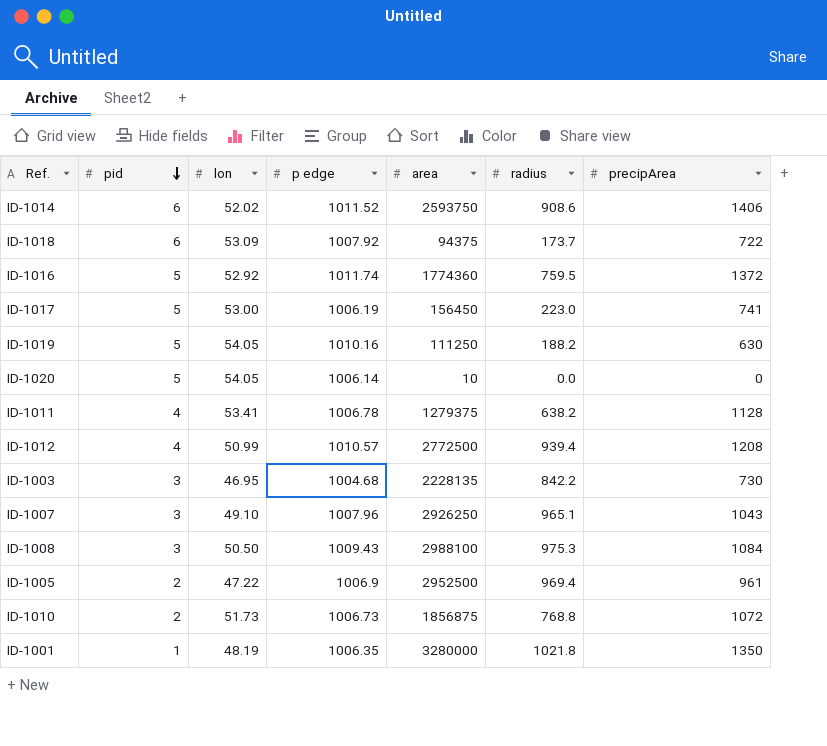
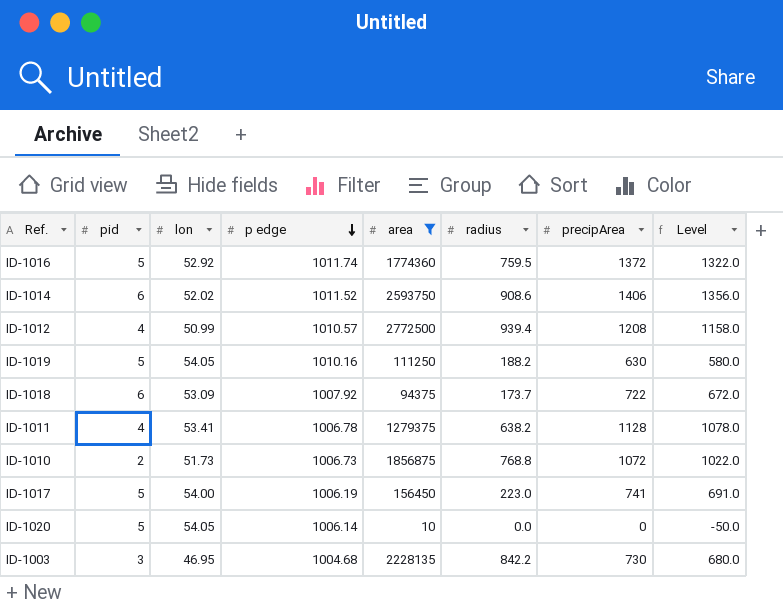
filter: none -> area <= 2772500
row order: pid descending -> p edge descending
column Level | formula: none -> [precipArea] - 50
ID-1017 | lon: 53.00 -> 54.00

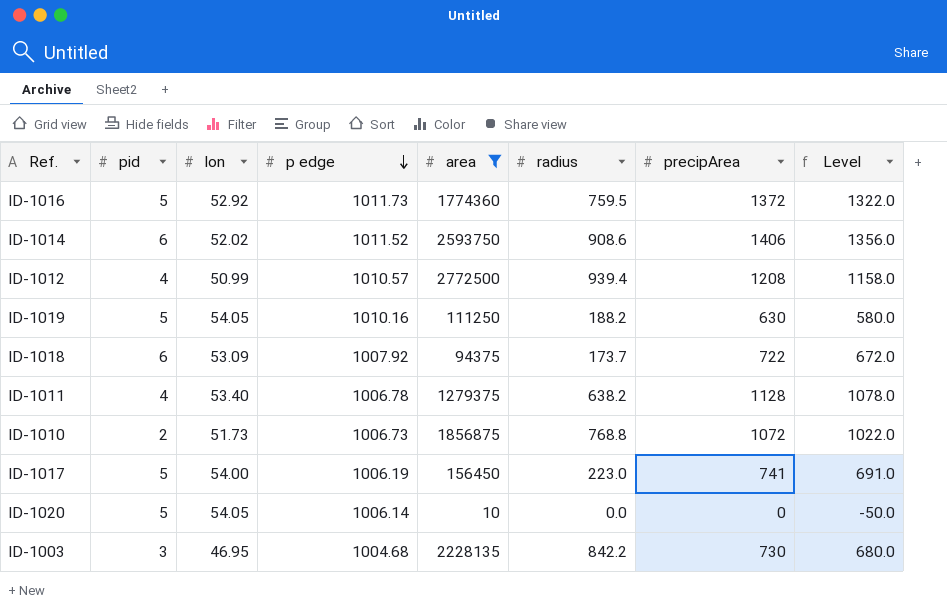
ID-1016 | p edge: 1011.74 -> 1011.73
ID-1011 | lon: 53.41 -> 53.40

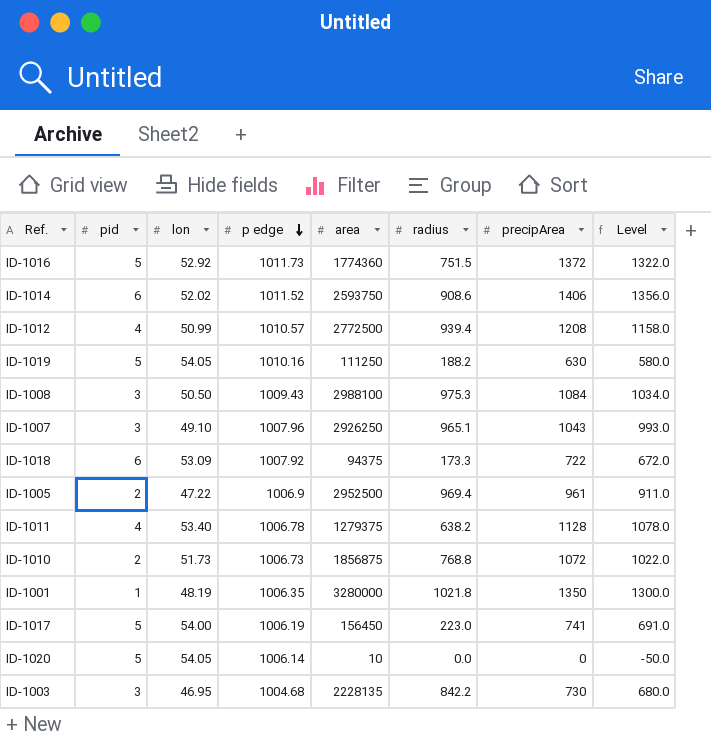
filter: area <= 2772500 -> none
ID-1016 | radius: 759.5 -> 751.5
ID-1018 | radius: 173.7 -> 173.3

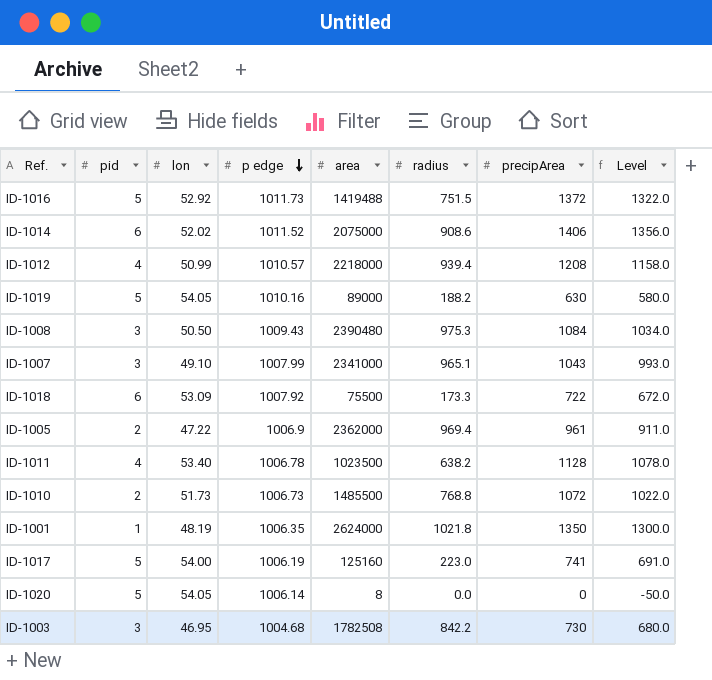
ID-1016 | area: 1774360 -> 1419488
ID-1014 | area: 2593750 -> 2075000
ID-1012 | area: 2772500 -> 2218000
ID-1019 | area: 111250 -> 89000
ID-1008 | area: 2988100 -> 2390480
ID-1007 | p edge: 1007.96 -> 1007.99
ID-1007 | area: 2926250 -> 2341000
ID-1018 | area: 94375 -> 75500
ID-1005 | area: 2952500 -> 2362000
ID-1011 | area: 1279375 -> 1023500
ID-1010 | area: 1856875 -> 1485500
ID-1001 | area: 3280000 -> 2624000
ID-1017 | area: 156450 -> 125160
ID-1020 | area: 10 -> 8
ID-1003 | area: 2228135 -> 1782508

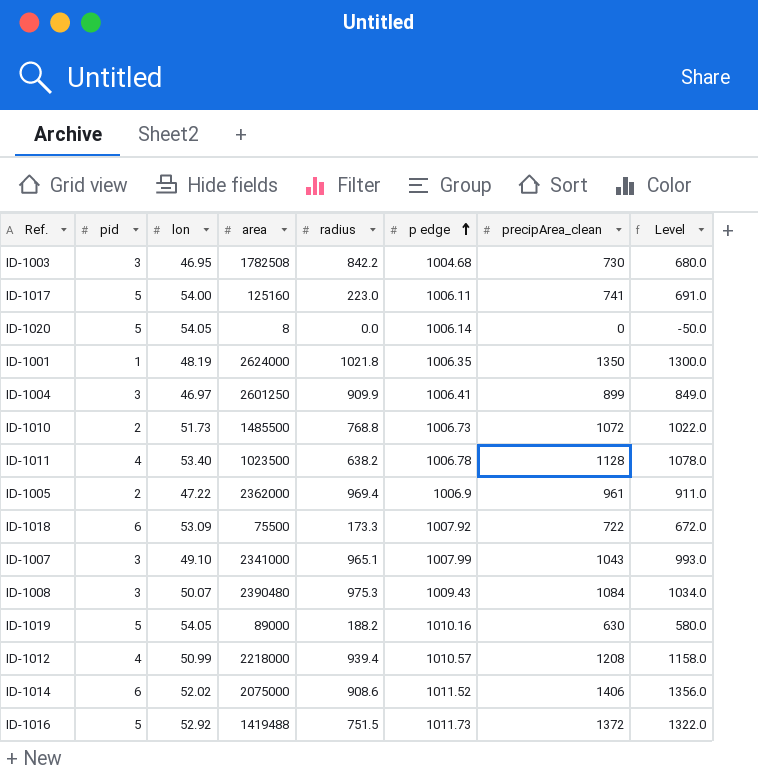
row order: p edge descending -> p edge ascending
column p edge | position: 4 -> 6
column name: precipArea -> precipArea_clean
ID-1017 | p edge: 1006.19 -> 1006.11
row ID-1004: none -> 3 | 46.97 | 2601250 | 909.9 | 1006.41 | 899 | 849.0
ID-1008 | lon: 50.50 -> 50.07

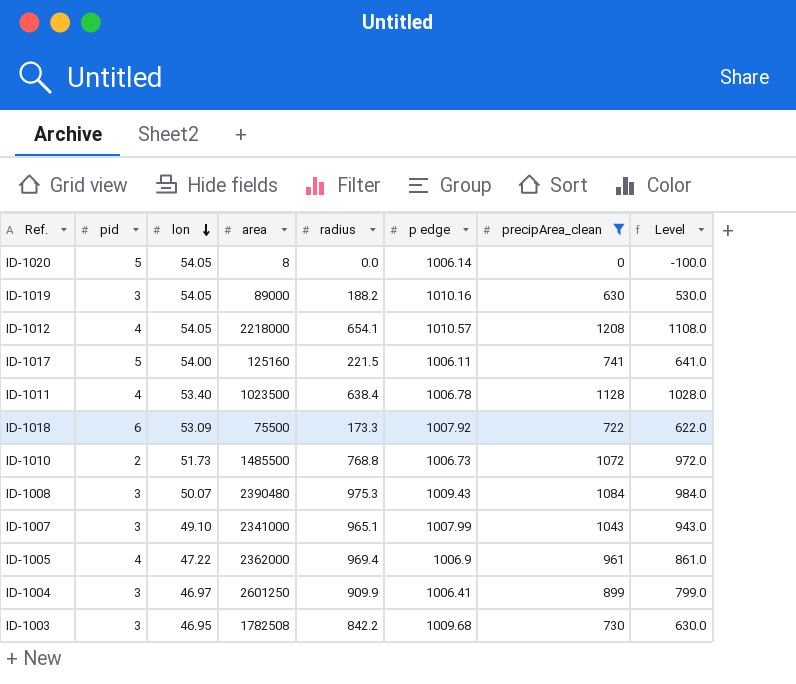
filter: none -> precipArea_clean <= 1208
row order: p edge ascending -> lon descending
column Level | formula: [precipArea_clean] - 50 -> [precipArea_clean] - 100
ID-1019 | pid: 5 -> 3
ID-1012 | lon: 50.99 -> 54.05
ID-1012 | radius: 939.4 -> 654.1
ID-1017 | radius: 223.0 -> 221.5
ID-1011 | radius: 638.2 -> 638.4
ID-1005 | pid: 2 -> 4
ID-1003 | p edge: 1004.68 -> 1009.68

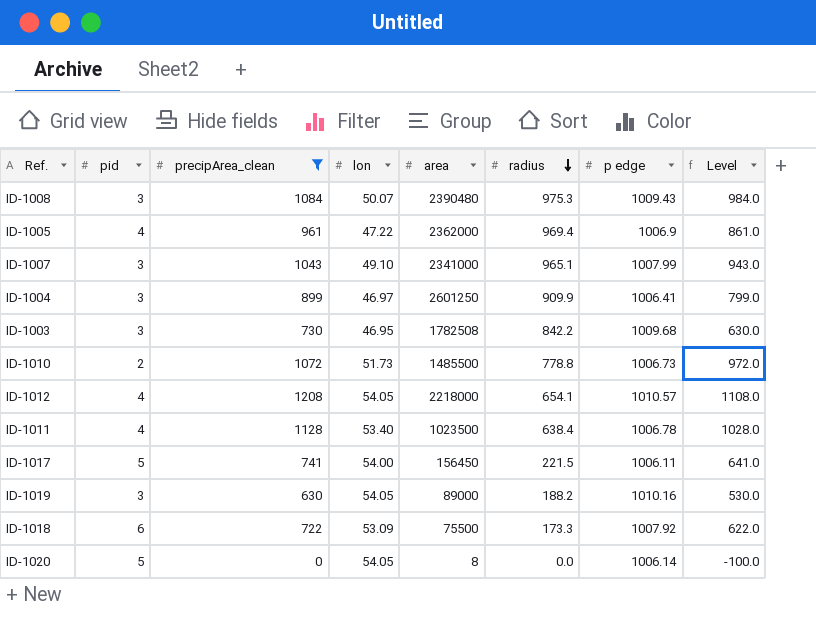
row order: lon descending -> radius descending
column precipArea_clean | position: 7 -> 3
ID-1010 | radius: 768.8 -> 778.8
ID-1017 | area: 125160 -> 156450

